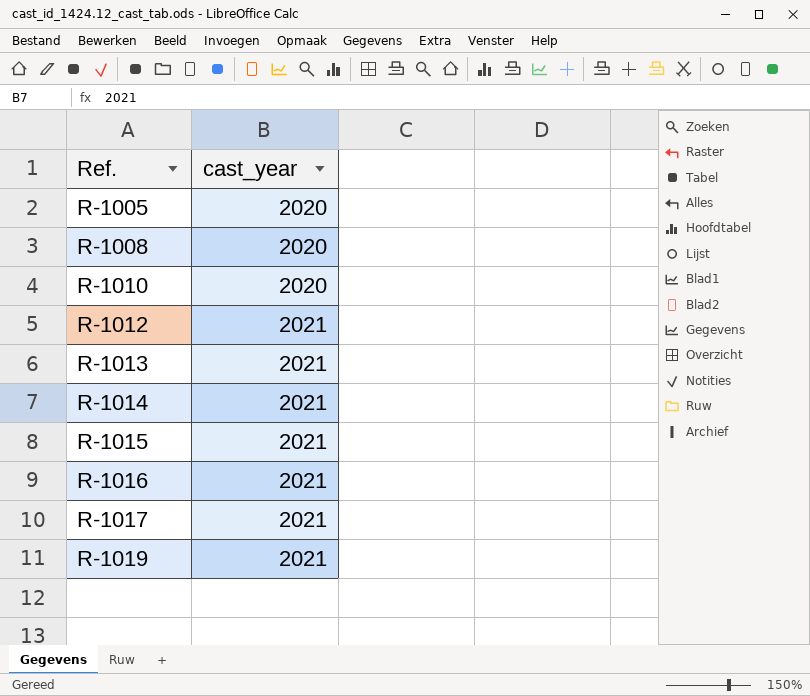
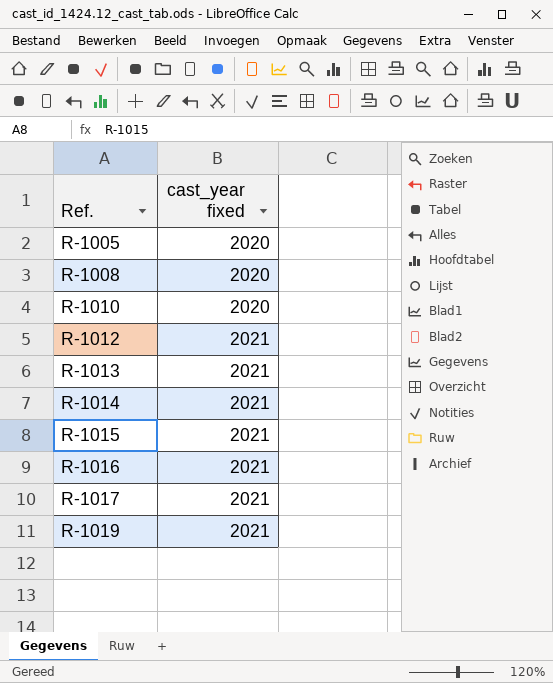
column name: cast_year -> cast_year fixed

